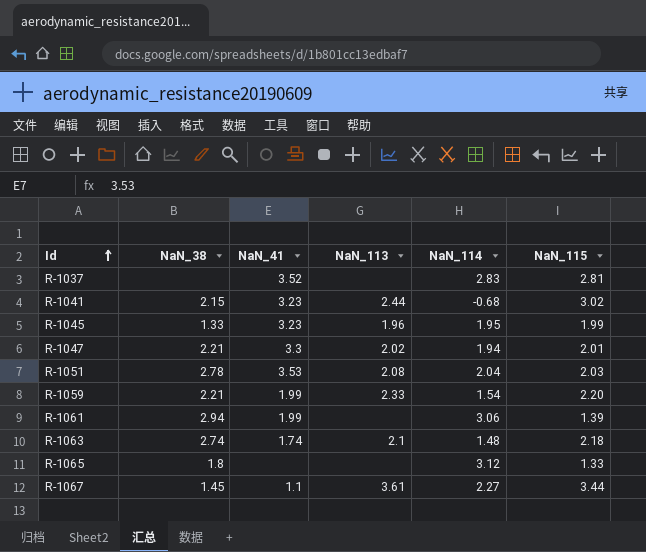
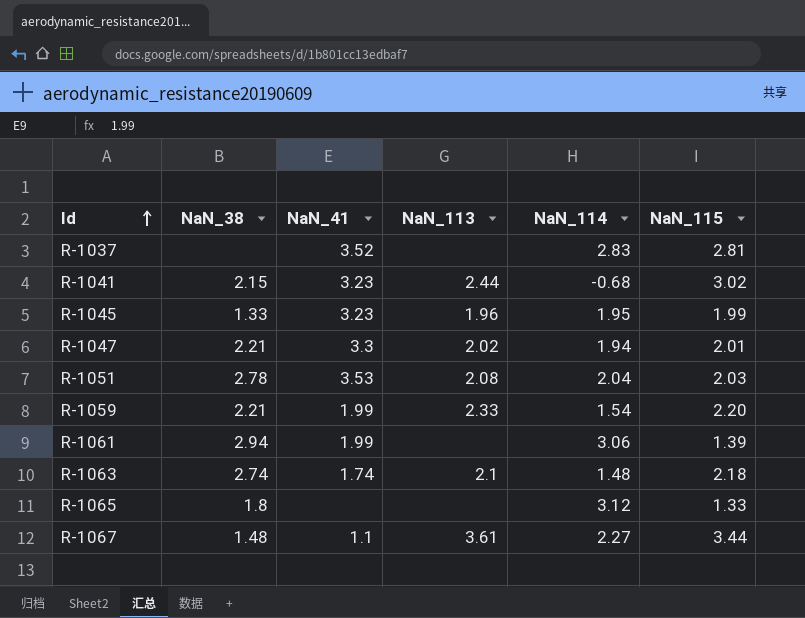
R-1067 | NaN_38: 1.45 -> 1.48

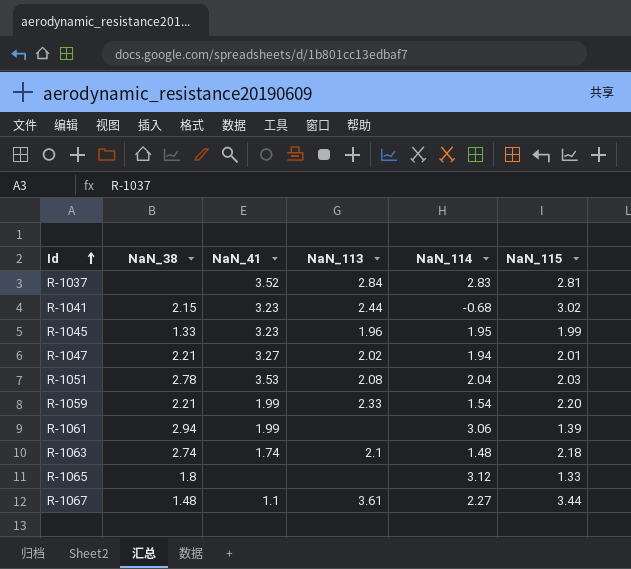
R-1037 | NaN_113: none -> 2.84
R-1047 | NaN_41: 3.3 -> 3.27

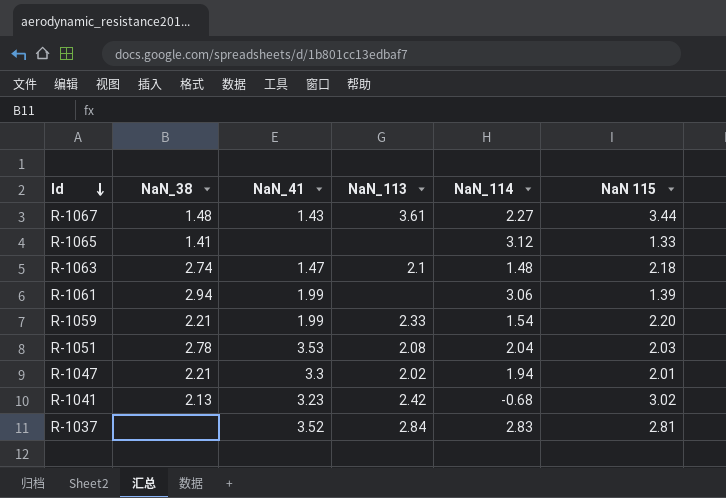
row order: Id ascending -> Id descending
column name: NaN_115 -> NaN 115
row R-1045: 1.33 | 3.23 | 1.96 | 1.95 | 1.99 -> none
R-1067 | NaN_41: 1.1 -> 1.43
R-1065 | NaN_38: 1.8 -> 1.41
R-1063 | NaN_41: 1.74 -> 1.47
R-1047 | NaN_41: 3.27 -> 3.3
R-1041 | NaN_38: 2.15 -> 2.13
R-1041 | NaN_113: 2.44 -> 2.42

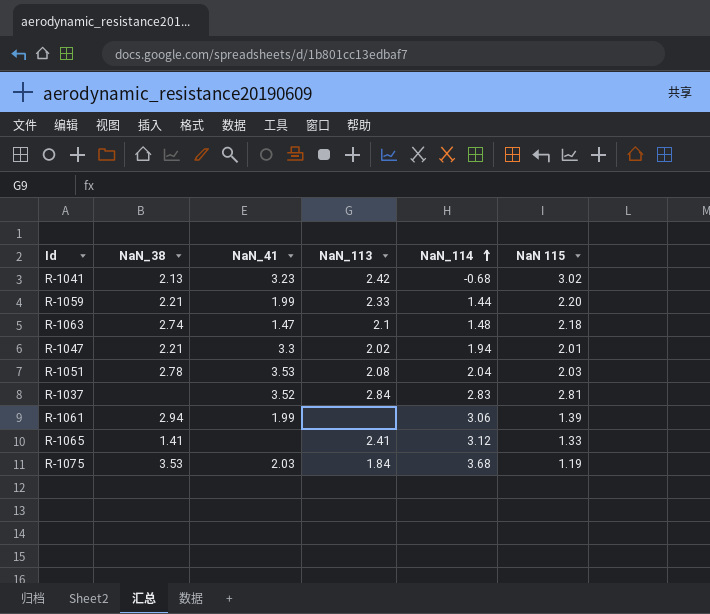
row order: Id descending -> NaN_114 ascending
row R-1067: 1.48 | 1.43 | 3.61 | 2.27 | 3.44 -> none
R-1059 | NaN_114: 1.54 -> 1.44
R-1065 | NaN_113: none -> 2.41
row R-1075: none -> 3.53 | 2.03 | 1.84 | 3.68 | 1.19

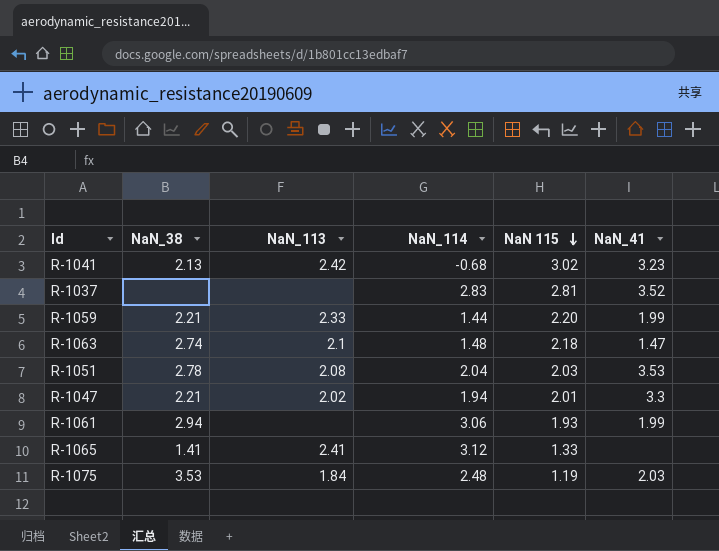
row order: NaN_114 ascending -> NaN 115 descending
column NaN_41 | position: 3 -> 6
R-1037 | NaN_113: 2.84 -> none
R-1061 | NaN 115: 1.39 -> 1.93
R-1075 | NaN_114: 3.68 -> 2.48

